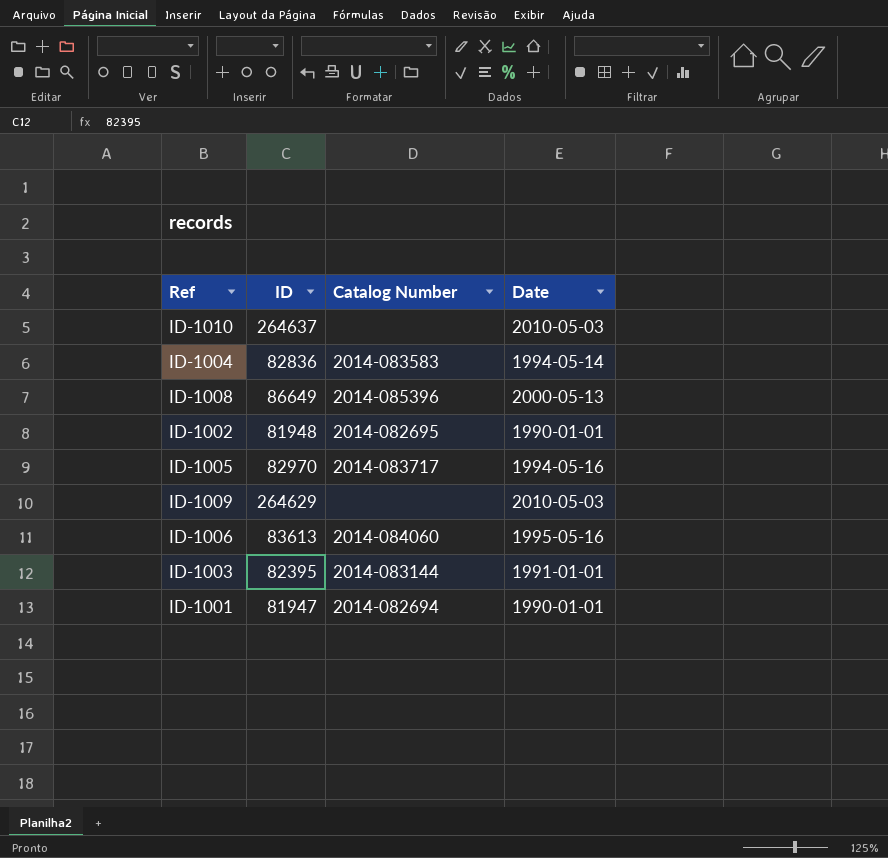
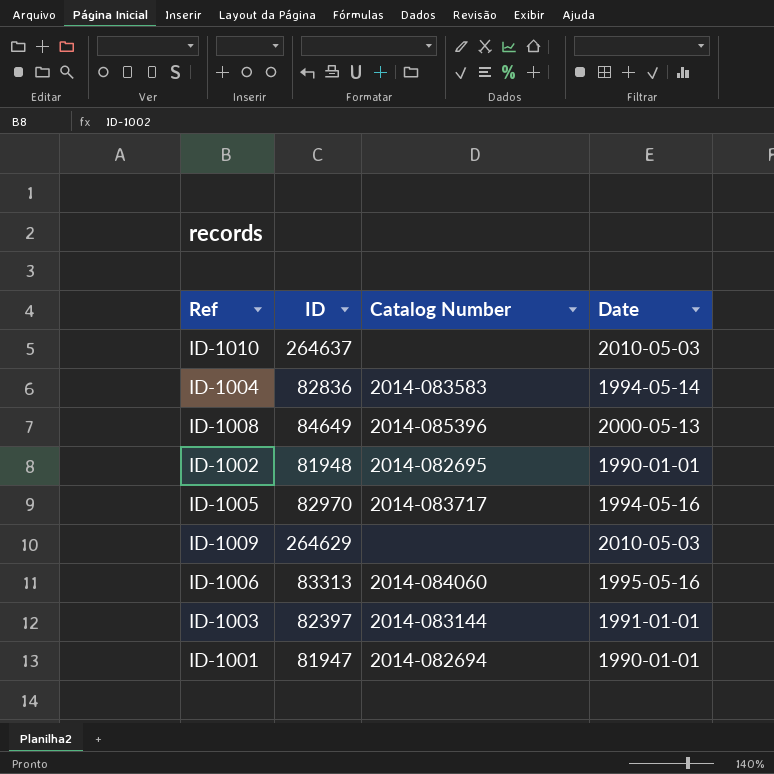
ID-1008 | ID: 86649 -> 84649
ID-1006 | ID: 83613 -> 83313
ID-1003 | ID: 82395 -> 82397

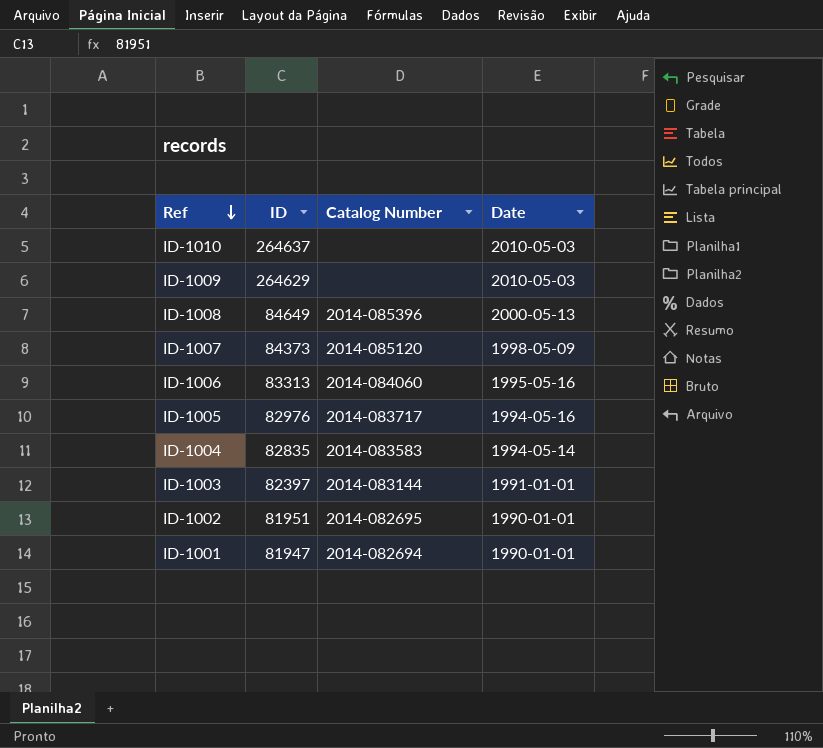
row order: none -> Ref descending
row ID-1007: none -> 84373 | 2014-085120 | 1998-05-09
ID-1005 | ID: 82970 -> 82976
ID-1004 | ID: 82836 -> 82835
ID-1002 | ID: 81948 -> 81951

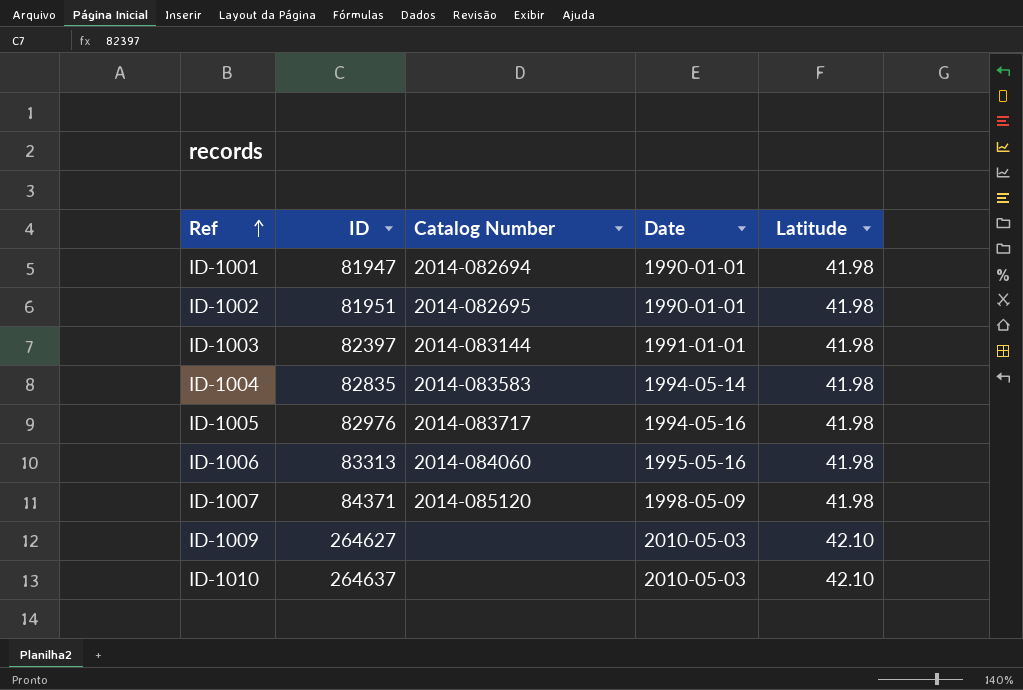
row order: Ref descending -> Ref ascending
column Latitude | position: none -> 5
row ID-1008: 84649 | 2014-085396 | 2000-05-13 -> none
ID-1007 | ID: 84373 -> 84371
ID-1009 | ID: 264629 -> 264627

